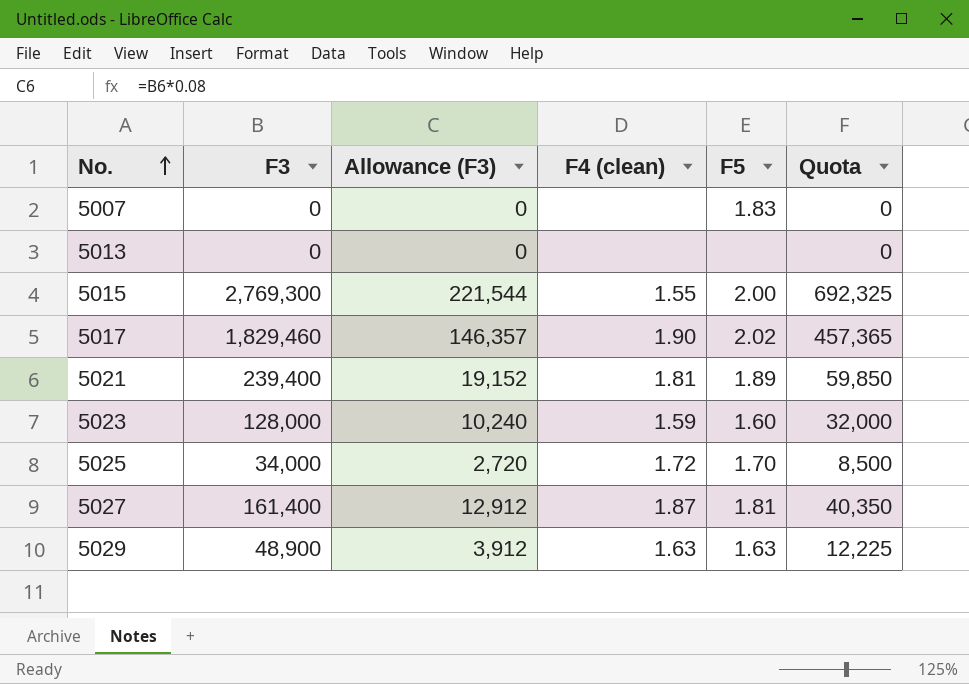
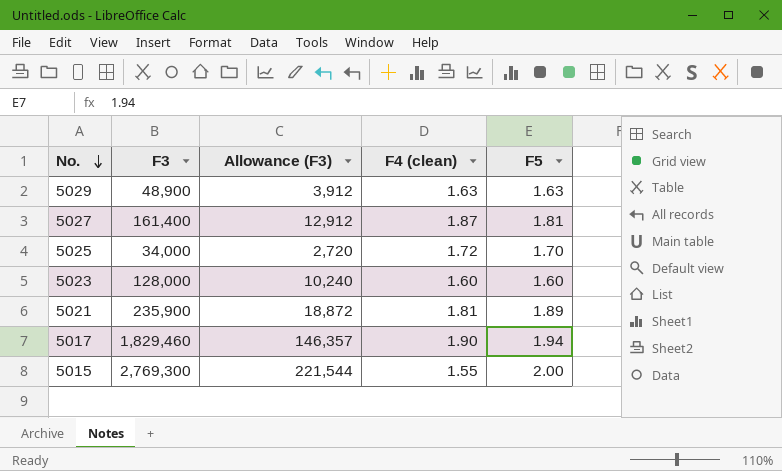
row order: No. ascending -> No. descending
column Quota | formula: [F3] * 0.25 -> none
row 5007: 0 | 0 | none | 1.83 | 0 -> none
row 5013: 0 | 0 | none | none | 0 -> none
5023 | F4 (clean): 1.59 -> 1.60
5021 | F3: 239,400 -> 235,900
5021 | Allowance (F3): 19,152 -> 18,872
5017 | F5: 2.02 -> 1.94

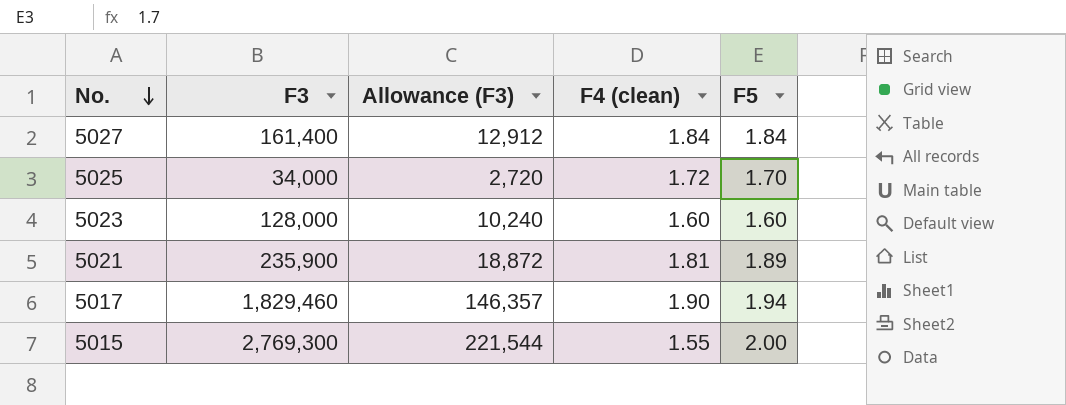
row 5029: 48,900 | 3,912 | 1.63 | 1.63 -> none
5027 | F4 (clean): 1.87 -> 1.84
5027 | F5: 1.81 -> 1.84

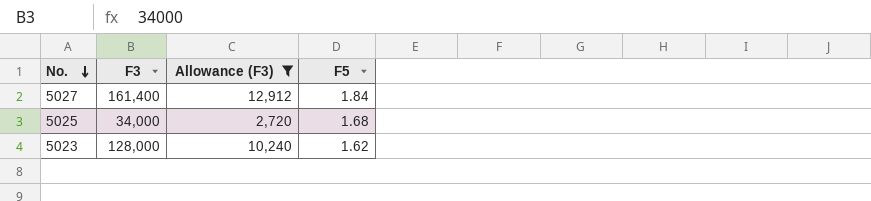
filter: none -> Allowance (F3) <= 12,912
column F4 (clean) | position: 4 -> none
5025 | F5: 1.70 -> 1.68
5023 | F5: 1.60 -> 1.62

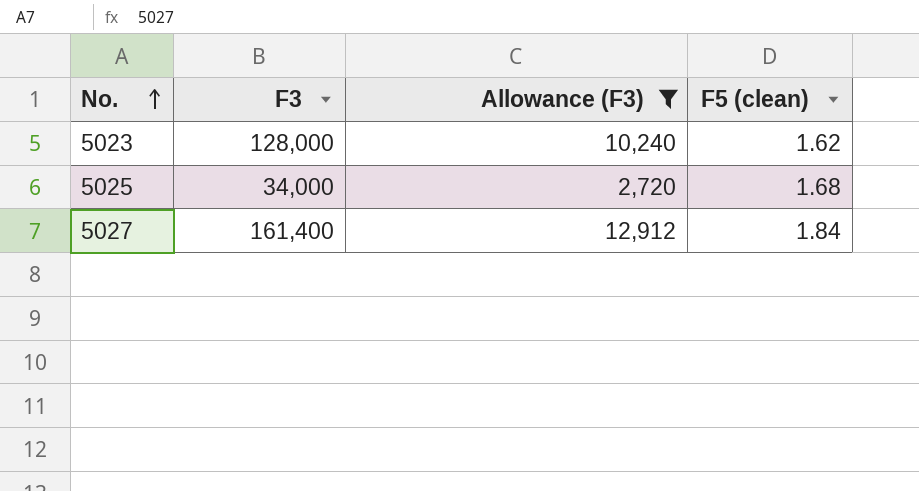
row order: No. descending -> No. ascending
column name: F5 -> F5 (clean)

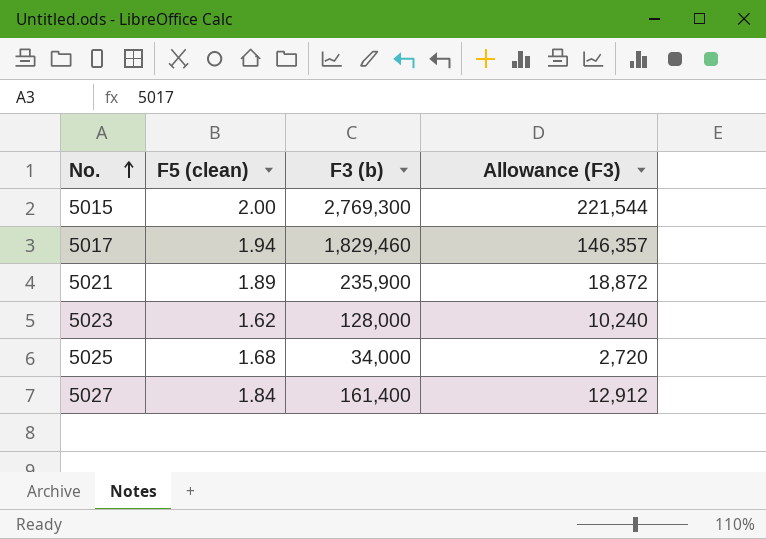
filter: Allowance (F3) <= 12,912 -> none
column F5 (clean) | position: 4 -> 2
column name: F3 -> F3 (b)

